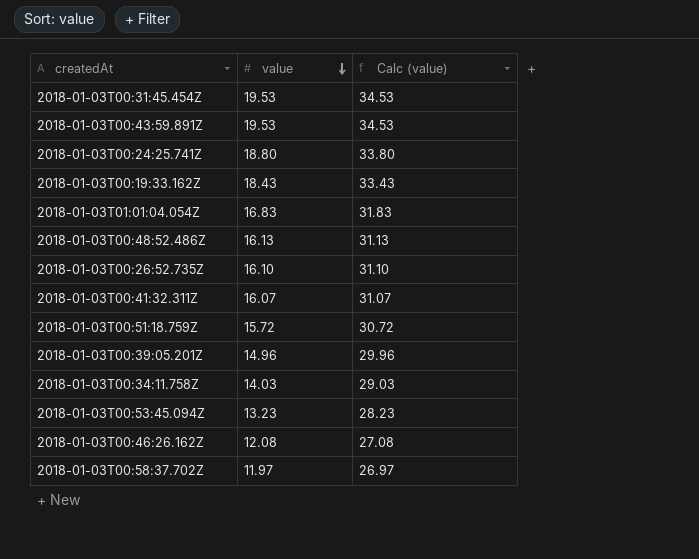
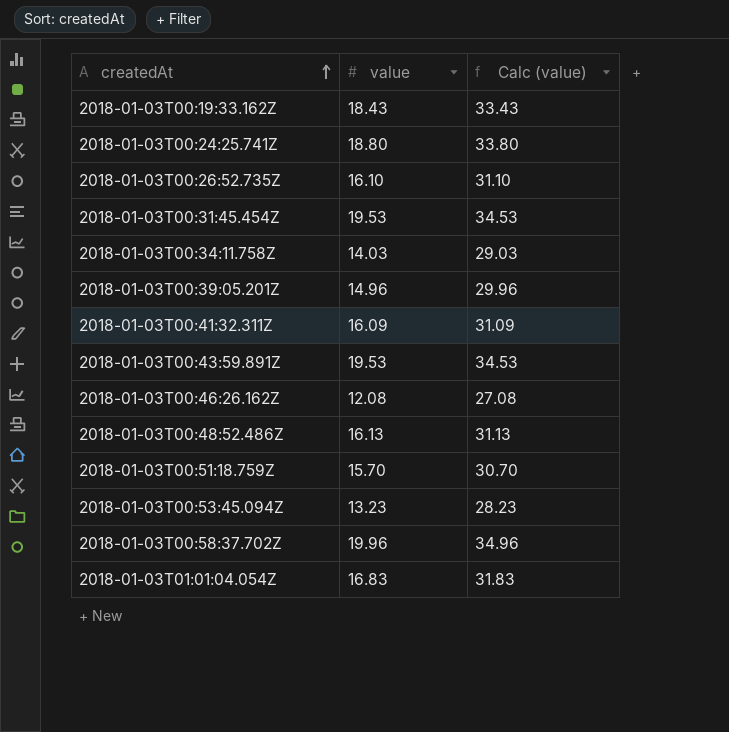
row order: value descending -> createdAt ascending
2018-01-03T00:41:32.311Z | value: 16.07 -> 16.09
2018-01-03T00:41:32.311Z | Calc (value): 31.07 -> 31.09
2018-01-03T00:51:18.759Z | value: 15.72 -> 15.70
2018-01-03T00:51:18.759Z | Calc (value): 30.72 -> 30.70
2018-01-03T00:58:37.702Z | value: 11.97 -> 19.96
2018-01-03T00:58:37.702Z | Calc (value): 26.97 -> 34.96

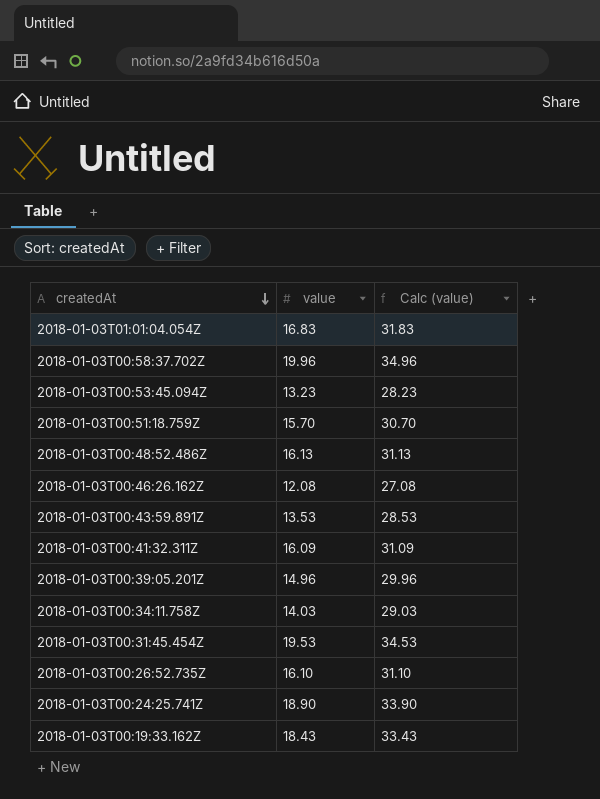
row order: createdAt ascending -> createdAt descending
2018-01-03T00:43:59.891Z | value: 19.53 -> 13.53
2018-01-03T00:43:59.891Z | Calc (value): 34.53 -> 28.53
2018-01-03T00:24:25.741Z | value: 18.80 -> 18.90
2018-01-03T00:24:25.741Z | Calc (value): 33.80 -> 33.90

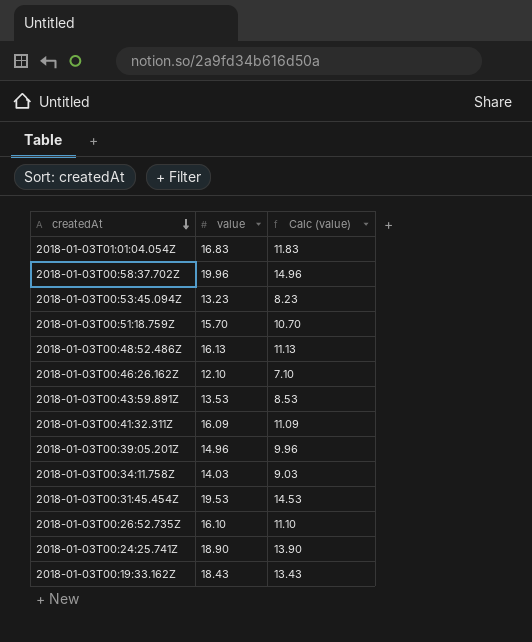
column Calc (value) | formula: [value] + 15 -> [value] - 5
2018-01-03T00:46:26.162Z | value: 12.08 -> 12.10

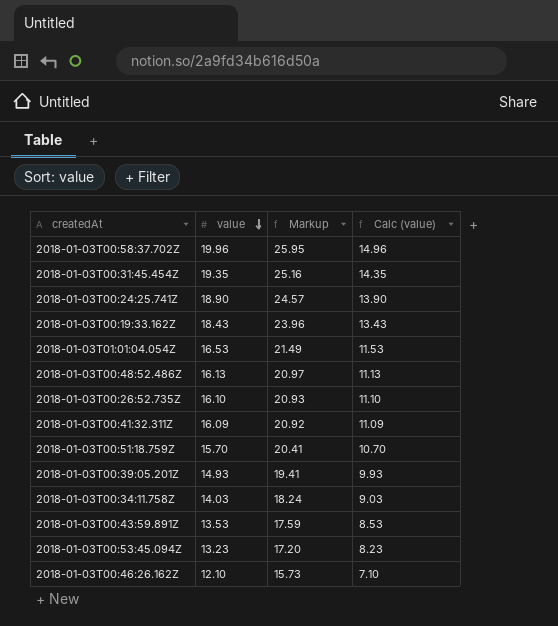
row order: createdAt descending -> value descending
column Markup | formula: none -> [value] * 1.3
2018-01-03T00:31:45.454Z | value: 19.53 -> 19.35
2018-01-03T00:31:45.454Z | Calc (value): 14.53 -> 14.35
2018-01-03T01:01:04.054Z | value: 16.83 -> 16.53
2018-01-03T01:01:04.054Z | Calc (value): 11.83 -> 11.53
2018-01-03T00:39:05.201Z | value: 14.96 -> 14.93
2018-01-03T00:39:05.201Z | Calc (value): 9.96 -> 9.93

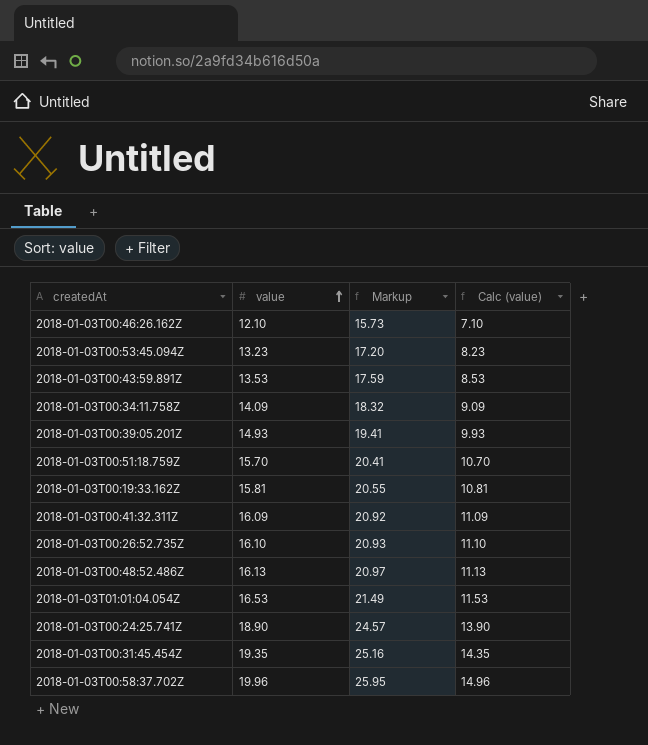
row order: value descending -> value ascending
2018-01-03T00:34:11.758Z | value: 14.03 -> 14.09
2018-01-03T00:34:11.758Z | Markup: 18.24 -> 18.32
2018-01-03T00:34:11.758Z | Calc (value): 9.03 -> 9.09
2018-01-03T00:19:33.162Z | value: 18.43 -> 15.81
2018-01-03T00:19:33.162Z | Markup: 23.96 -> 20.55
2018-01-03T00:19:33.162Z | Calc (value): 13.43 -> 10.81

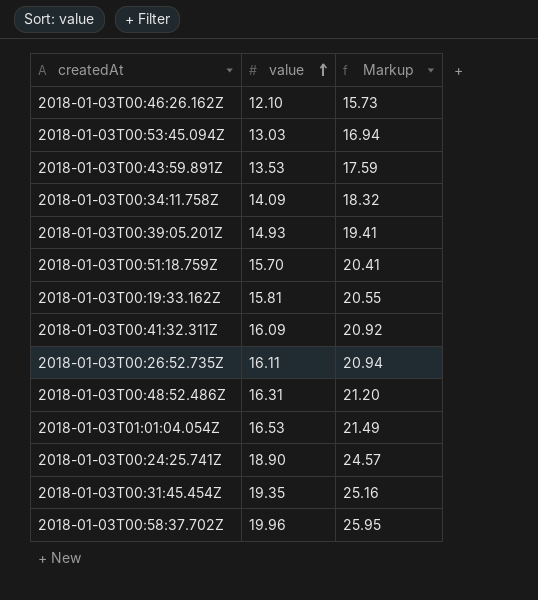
column Calc (value) | formula: [value] - 5 -> none
2018-01-03T00:53:45.094Z | value: 13.23 -> 13.03
2018-01-03T00:53:45.094Z | Markup: 17.20 -> 16.94
2018-01-03T00:26:52.735Z | value: 16.10 -> 16.11
2018-01-03T00:26:52.735Z | Markup: 20.93 -> 20.94
2018-01-03T00:48:52.486Z | value: 16.13 -> 16.31
2018-01-03T00:48:52.486Z | Markup: 20.97 -> 21.20

